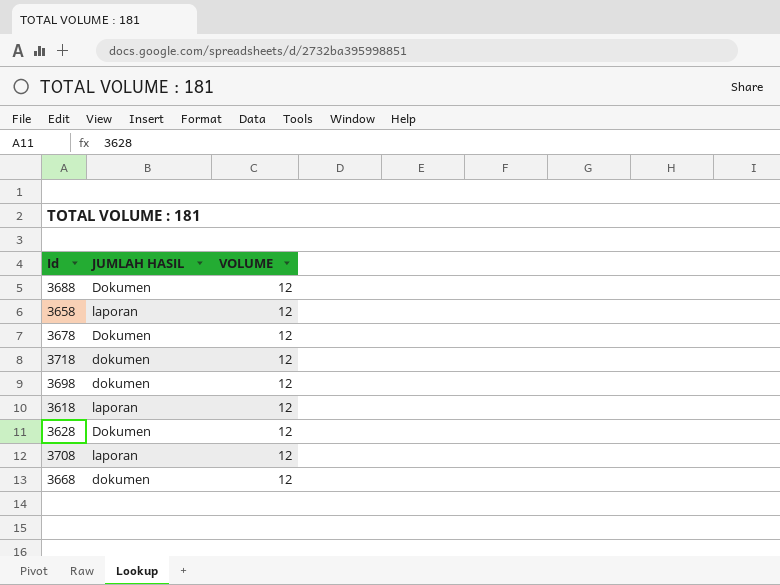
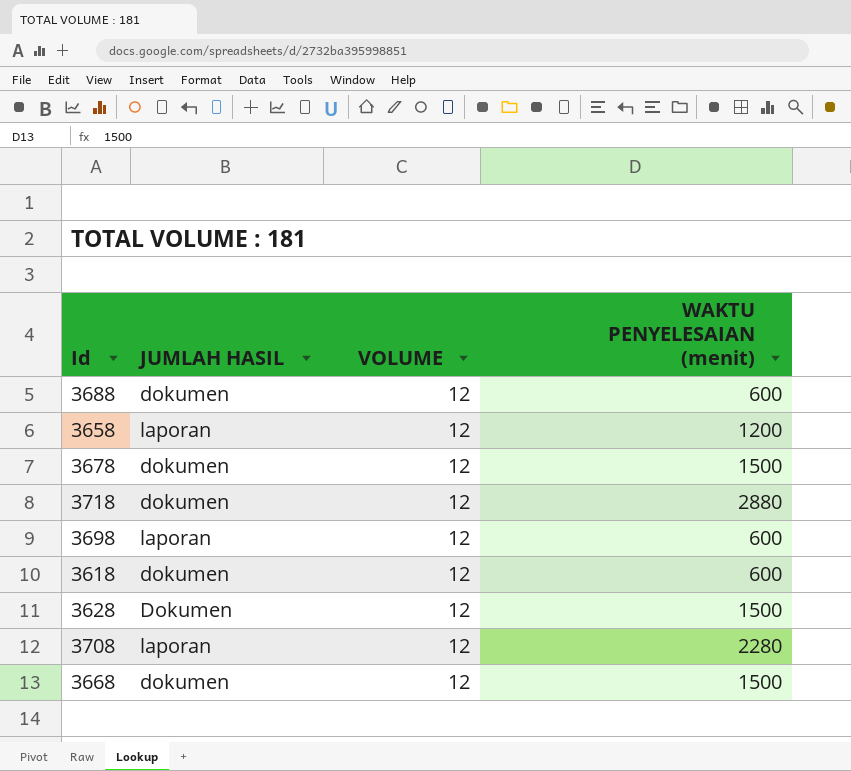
column WAKTU PENYELESAIAN (menit) | position: none -> 4
3688 | JUMLAH HASIL: Dokumen -> dokumen
3678 | JUMLAH HASIL: Dokumen -> dokumen
3698 | JUMLAH HASIL: dokumen -> laporan
3618 | JUMLAH HASIL: laporan -> dokumen

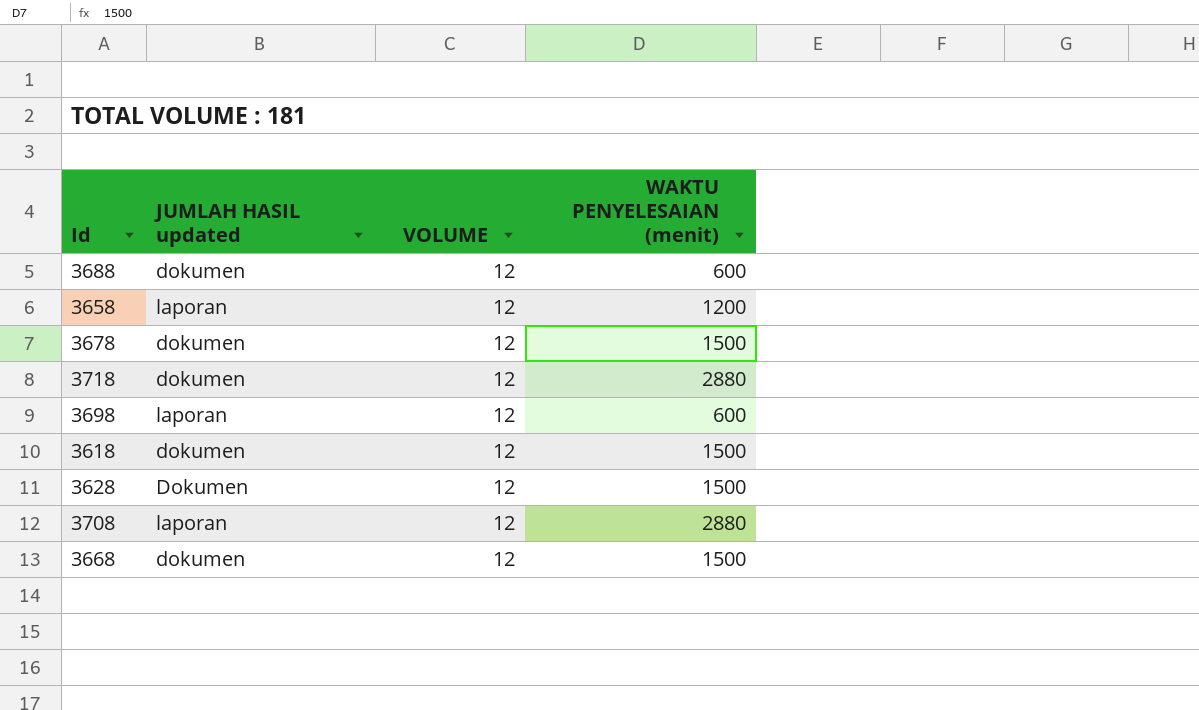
column name: JUMLAH HASIL -> JUMLAH HASIL updated
3618 | WAKTU PENYELESAIAN (menit): 600 -> 1500
3708 | WAKTU PENYELESAIAN (menit): 2280 -> 2880

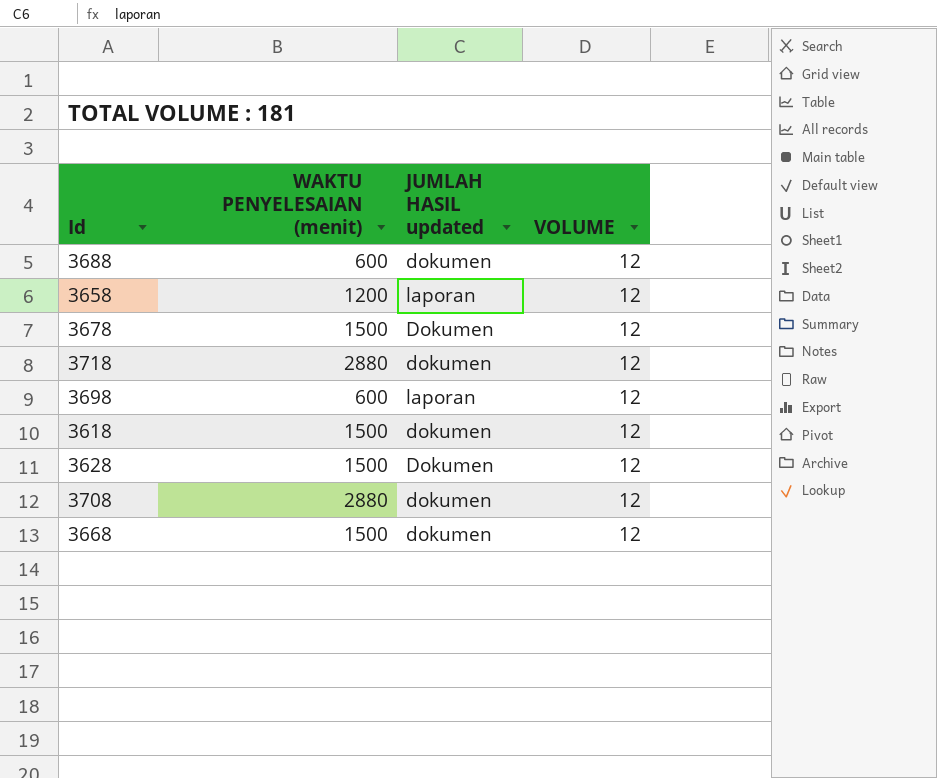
column WAKTU PENYELESAIAN (menit) | position: 4 -> 2
3678 | JUMLAH HASIL updated: dokumen -> Dokumen
3708 | JUMLAH HASIL updated: laporan -> dokumen

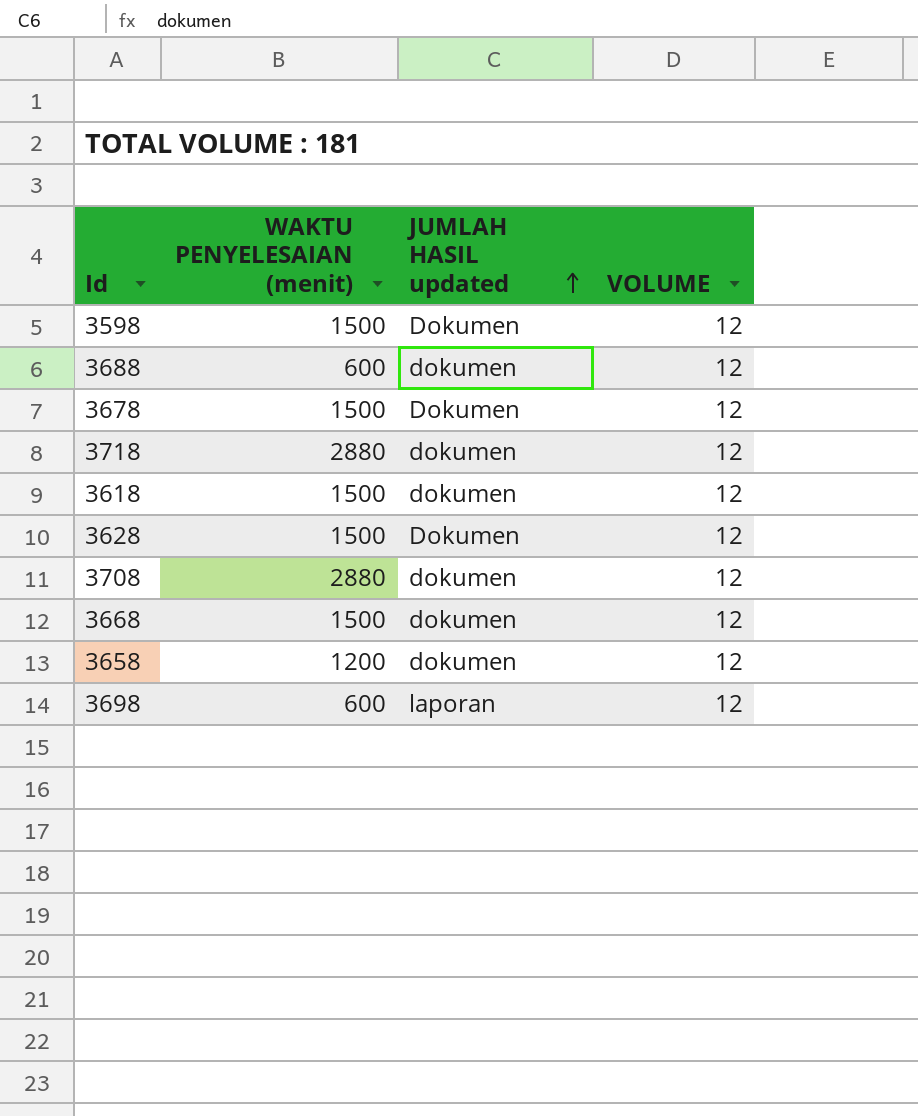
row order: none -> JUMLAH HASIL updated ascending
row 3598: none -> 1500 | Dokumen | 12
3658 | JUMLAH HASIL updated: laporan -> dokumen

